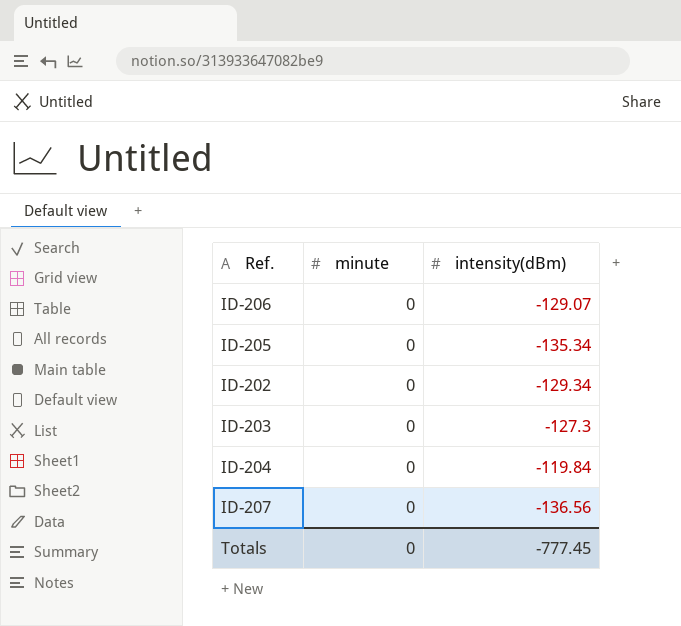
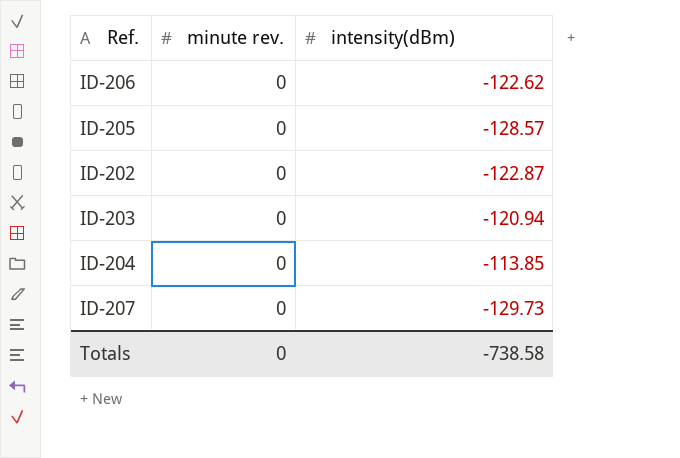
column name: minute -> minute rev.
ID-206 | intensity(dBm): -129.07 -> -122.62
ID-205 | intensity(dBm): -135.34 -> -128.57
ID-202 | intensity(dBm): -129.34 -> -122.87
ID-203 | intensity(dBm): -127.3 -> -120.94
ID-204 | intensity(dBm): -119.84 -> -113.85
ID-207 | intensity(dBm): -136.56 -> -129.73
Totals | intensity(dBm): -777.45 -> -738.58

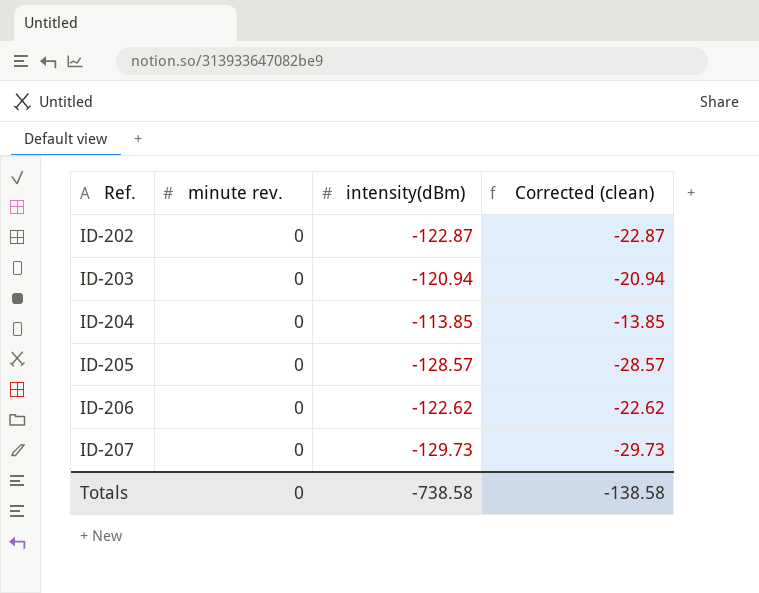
row order: none -> Ref. ascending
column Corrected (clean) | formula: none -> [intensity(dBm)] + 100

